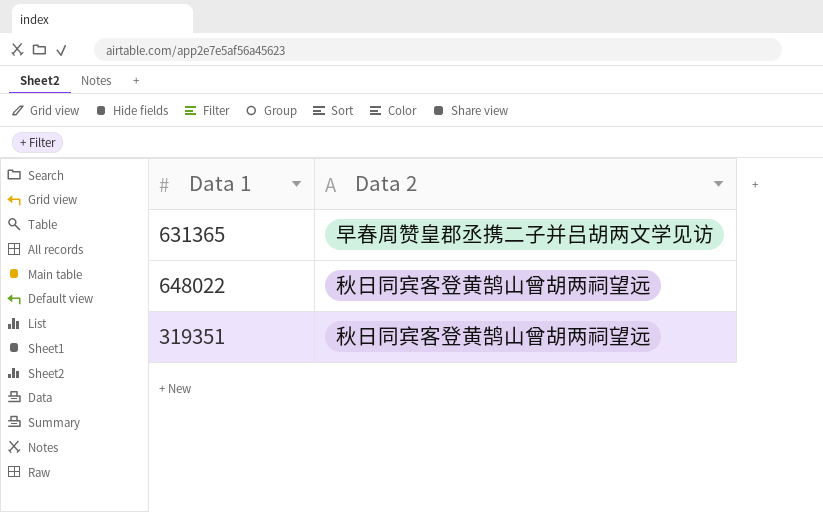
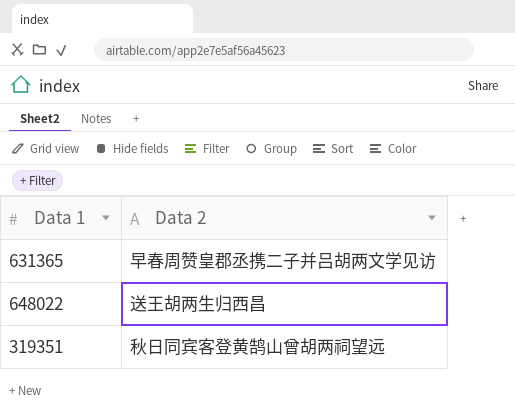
648022 | Data 2: 秋日同宾客登黄鹄山曾胡两祠望远 -> 送王胡两生归西昌

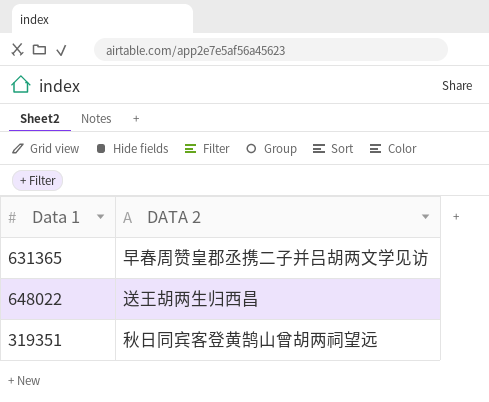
column name: Data 2 -> DATA 2

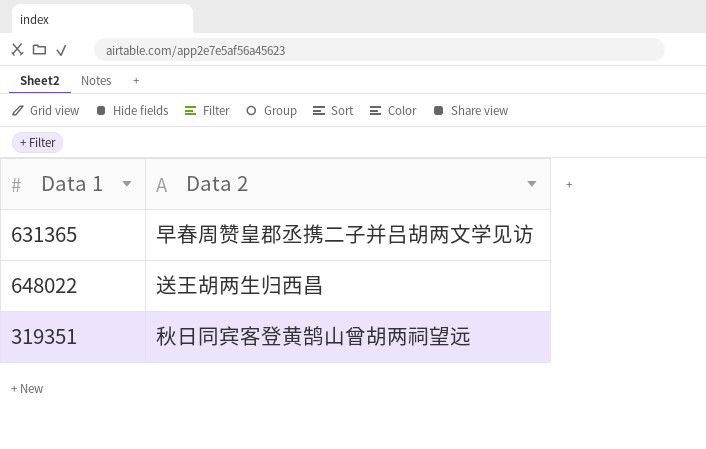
column name: DATA 2 -> Data 2

